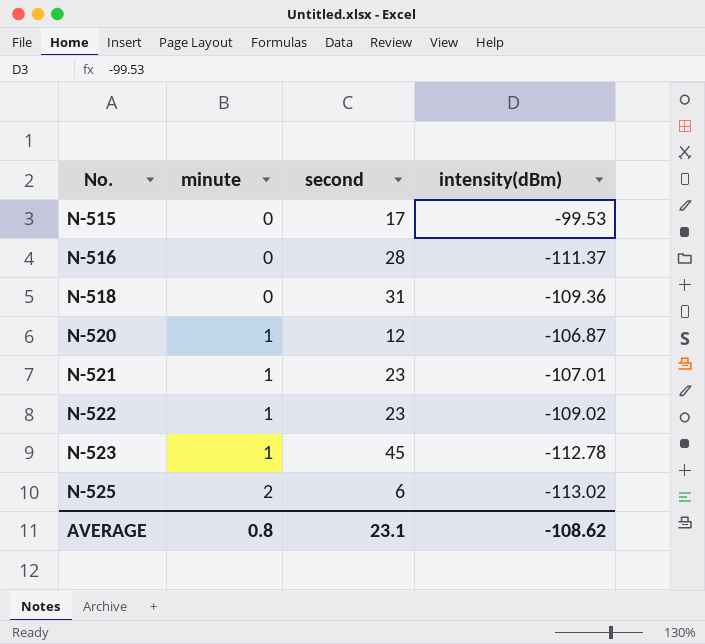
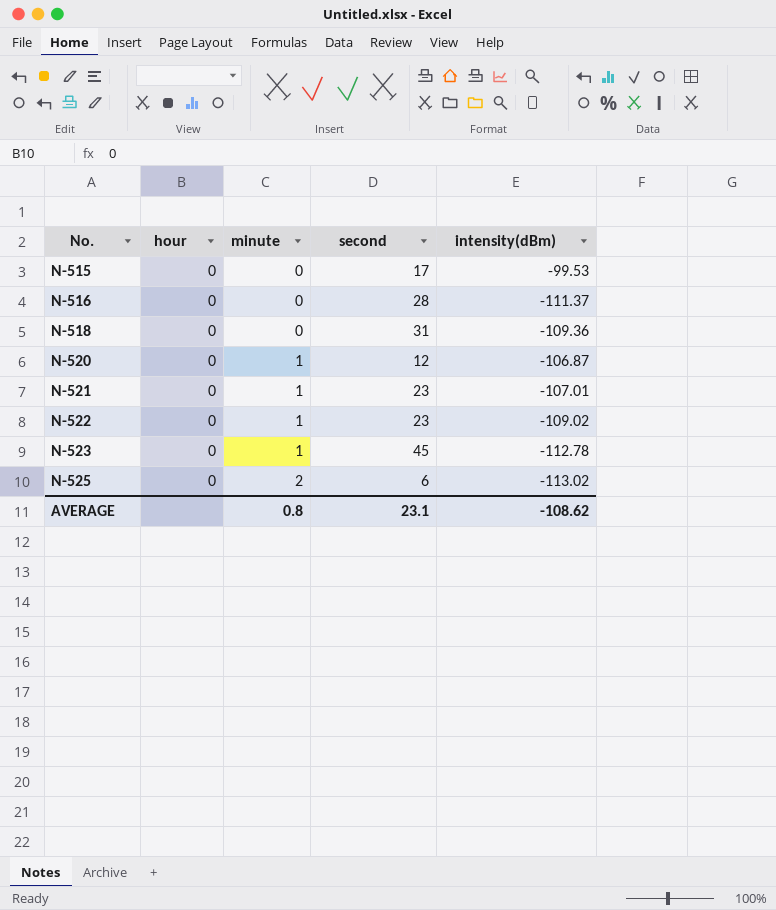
column hour | position: none -> 2

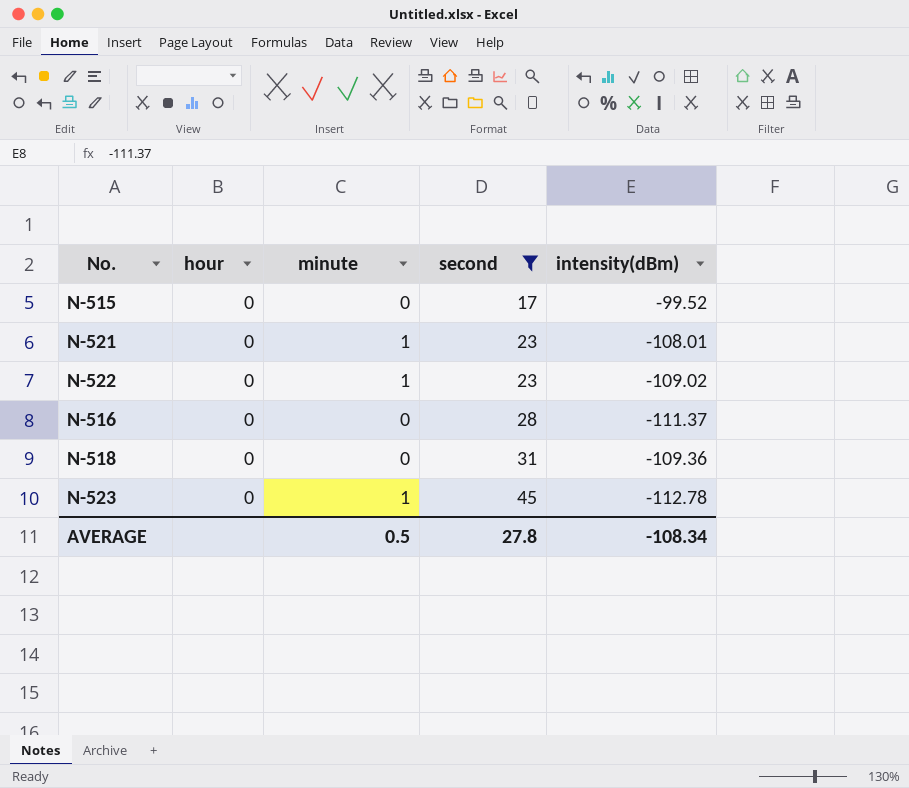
filter: none -> second >= 17
row order: No. ascending -> second ascending
N-515 | intensity(dBm): -99.53 -> -99.52
N-521 | intensity(dBm): -107.01 -> -108.01
AVERAGE | minute: 0.8 -> 0.5
AVERAGE | second: 23.1 -> 27.8
AVERAGE | intensity(dBm): -108.62 -> -108.34

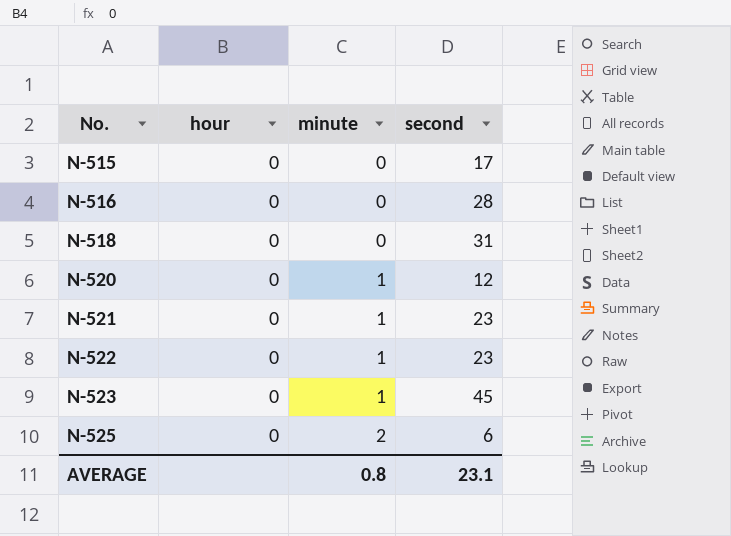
filter: second >= 17 -> none
row order: second ascending -> No. ascending
column intensity(dBm) | position: 5 -> none
AVERAGE | minute: 0.5 -> 0.8
AVERAGE | second: 27.8 -> 23.1

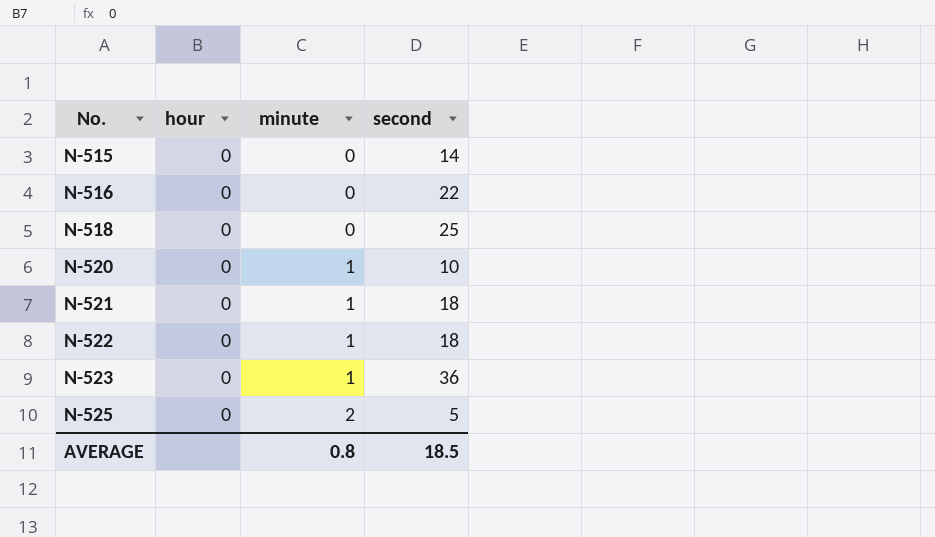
N-515 | second: 17 -> 14
N-516 | second: 28 -> 22
N-518 | second: 31 -> 25
N-520 | second: 12 -> 10
N-521 | second: 23 -> 18
N-522 | second: 23 -> 18
N-523 | second: 45 -> 36
N-525 | second: 6 -> 5
AVERAGE | second: 23.1 -> 18.5

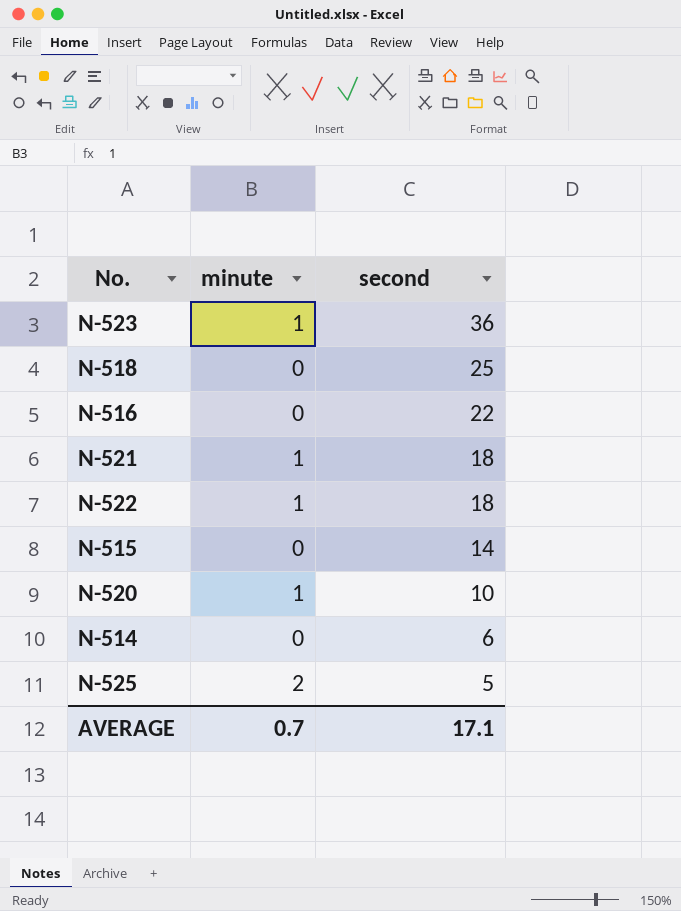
row order: No. ascending -> second descending
column hour | position: 2 -> none
row N-514: none -> 0 | 6
AVERAGE | minute: 0.8 -> 0.7
AVERAGE | second: 18.5 -> 17.1

